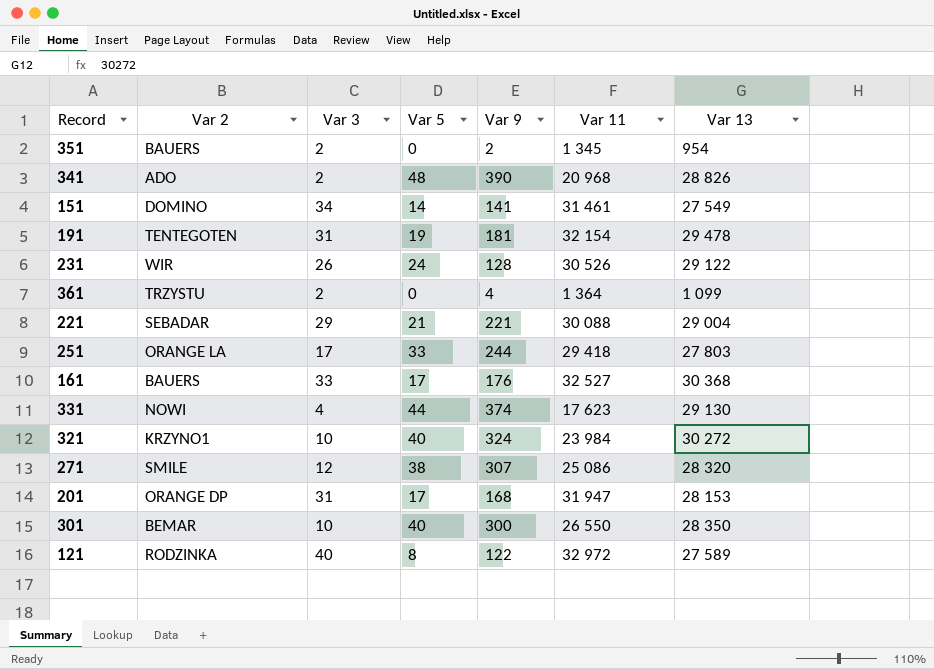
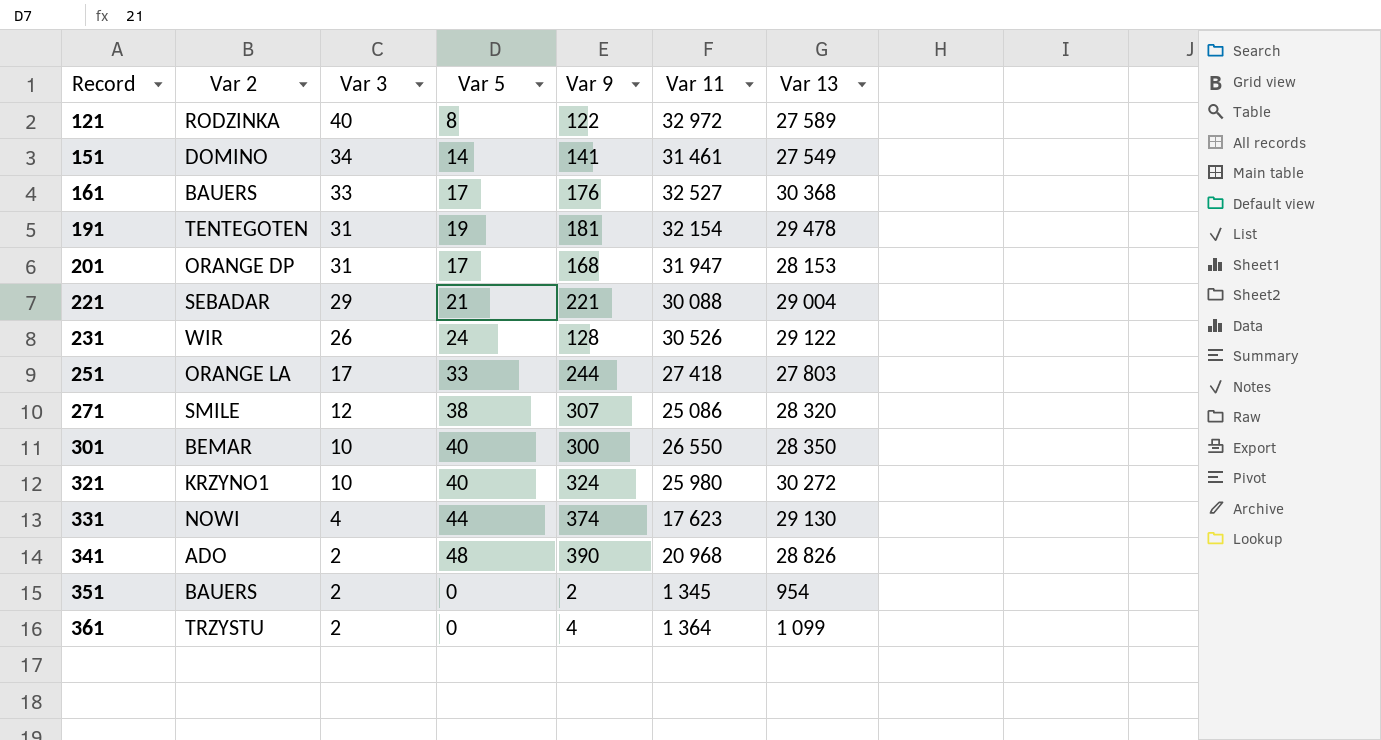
row order: none -> Record ascending
251 | Var 11: 29 418 -> 27 418
321 | Var 11: 23 984 -> 25 980

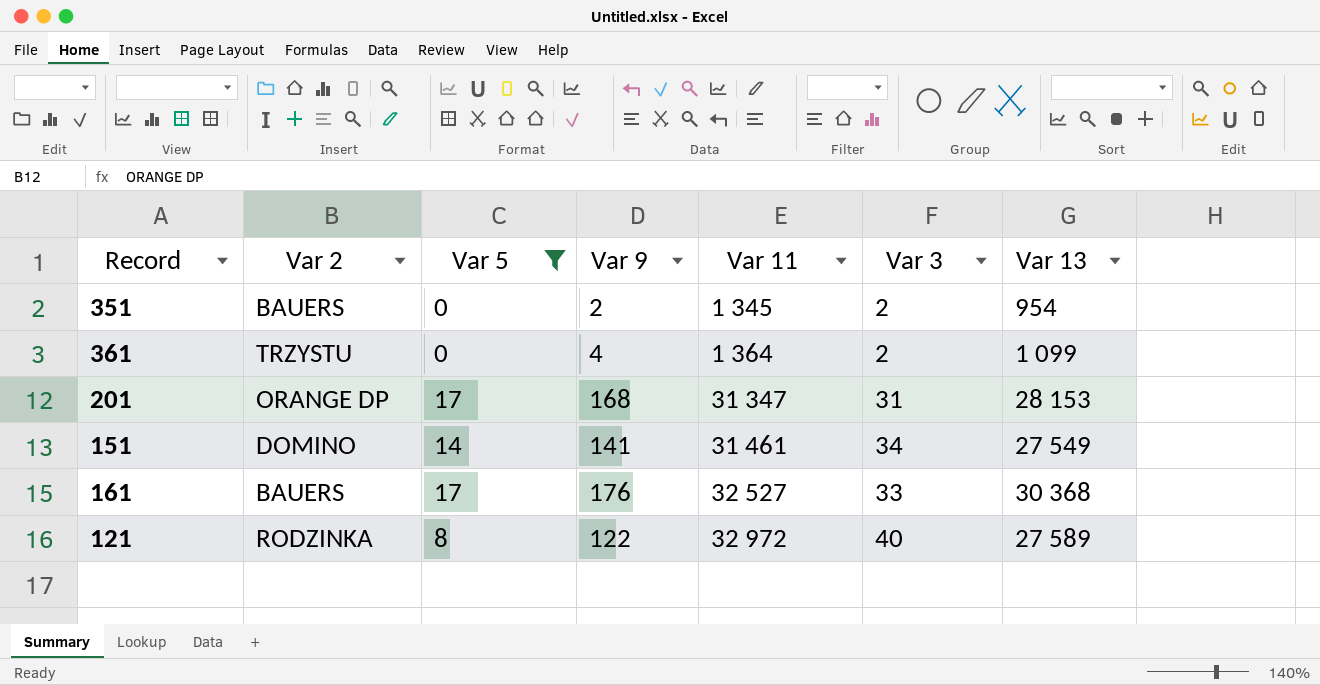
filter: none -> Var 5 <= 17
row order: Record ascending -> Var 11 ascending
column Var 3 | position: 3 -> 6
201 | Var 11: 31 947 -> 31 347

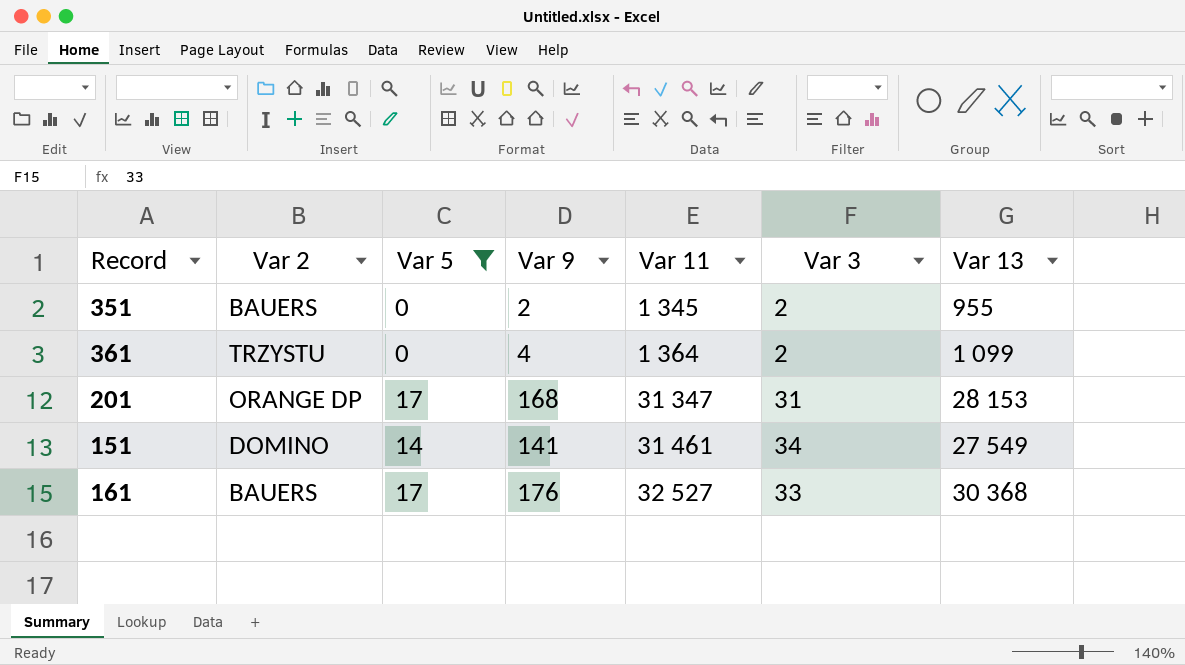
row 121: RODZINKA | 8 | 122 | 32 972 | 40 | 27 589 -> none
351 | Var 13: 954 -> 955

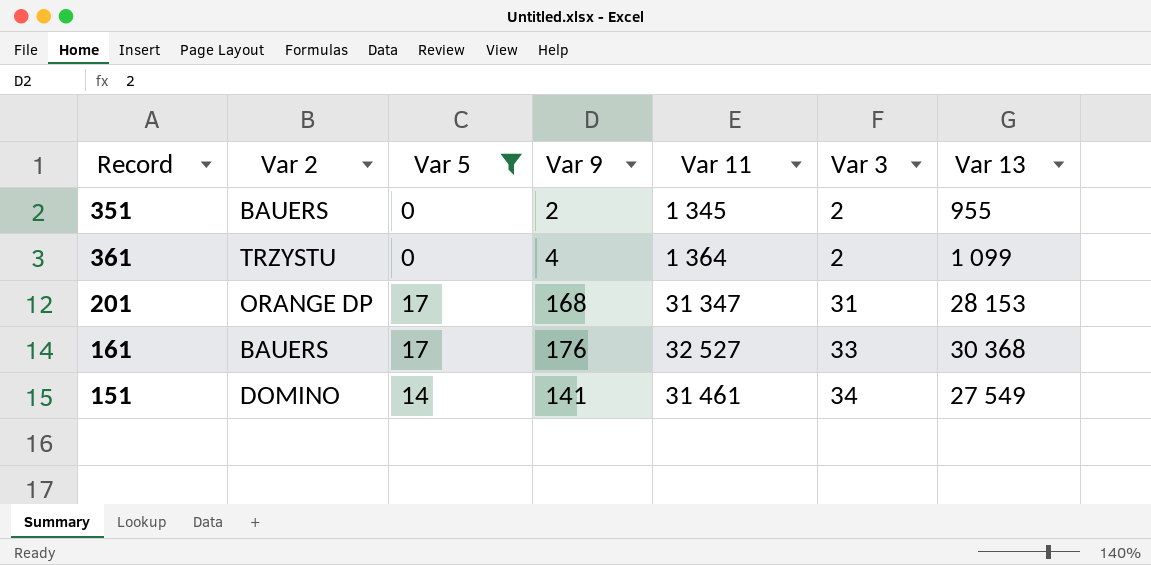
row order: Var 11 ascending -> Var 3 ascending

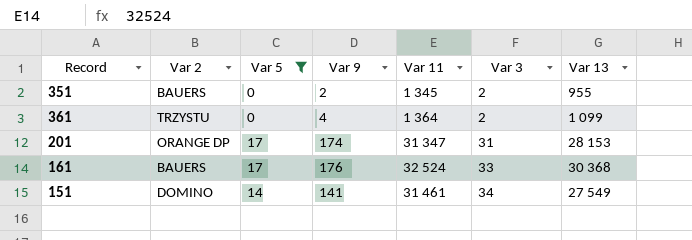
201 | Var 9: 168 -> 174
161 | Var 11: 32 527 -> 32 524

